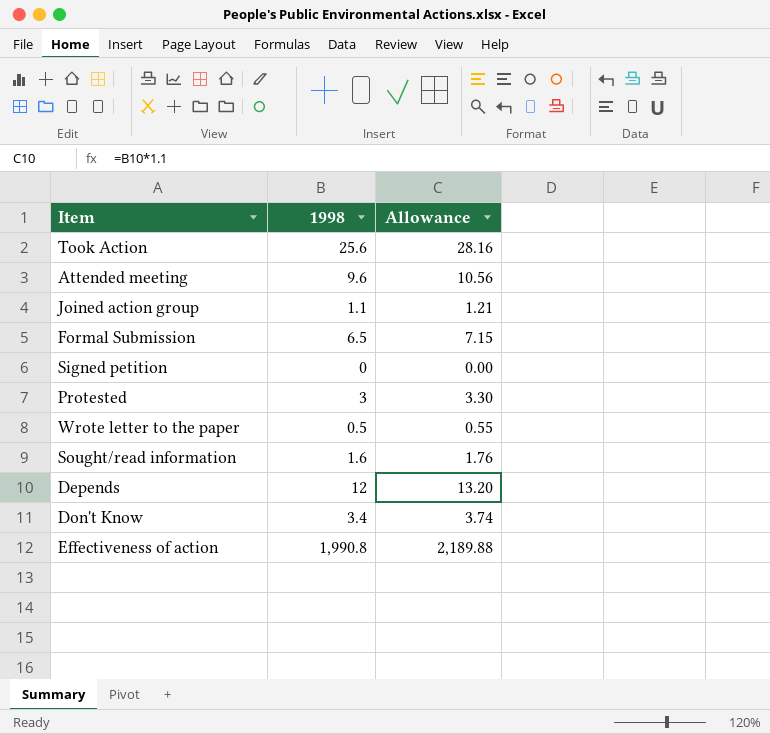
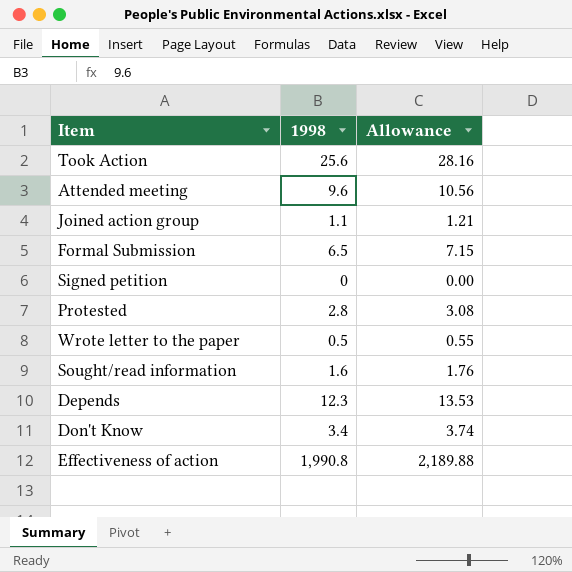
Protested | 1998: 3 -> 2.8
Protested | Allowance: 3.30 -> 3.08
Depends | 1998: 12 -> 12.3
Depends | Allowance: 13.20 -> 13.53

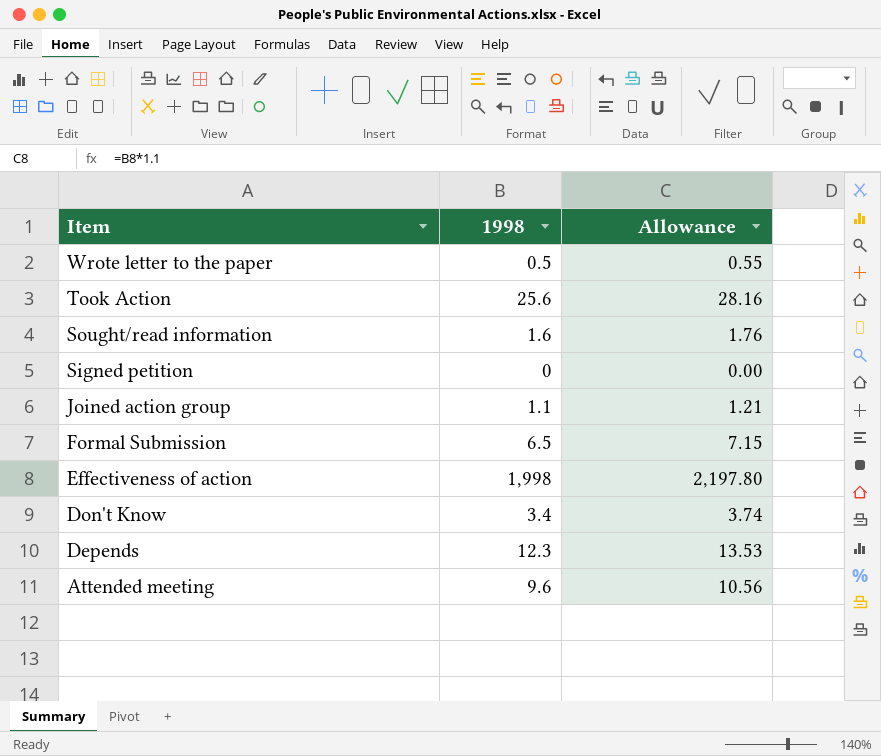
row order: none -> Item descending
row Protested: 2.8 | 3.08 -> none
Effectiveness of action | 1998: 1,990.8 -> 1,998
Effectiveness of action | Allowance: 2,189.88 -> 2,197.80

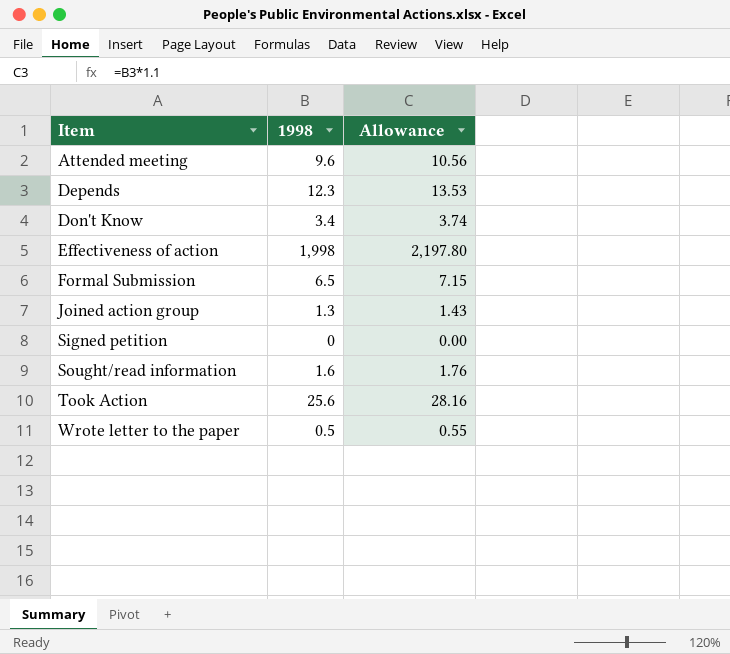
row order: Item descending -> Item ascending
Joined action group | 1998: 1.1 -> 1.3
Joined action group | Allowance: 1.21 -> 1.43

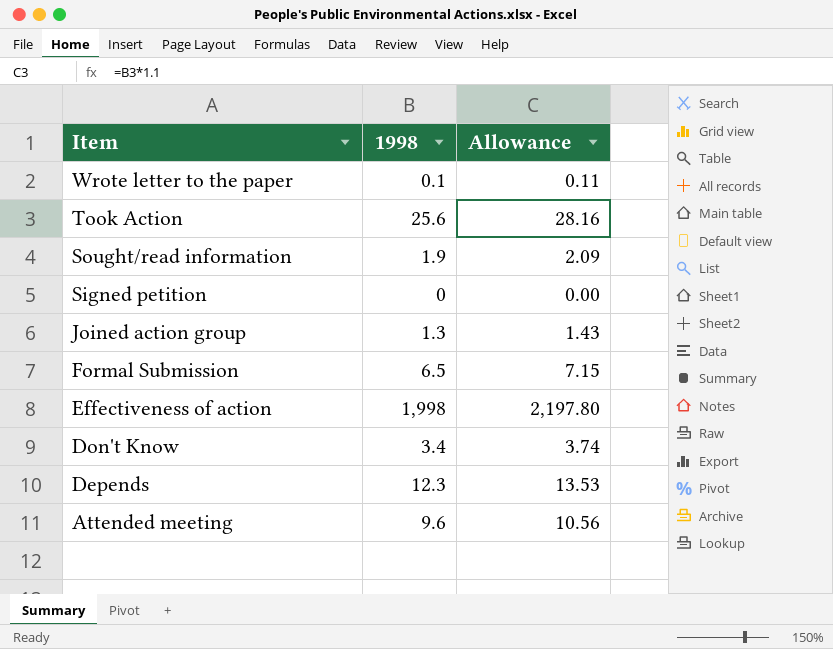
row order: Item ascending -> Item descending
Wrote letter to the paper | 1998: 0.5 -> 0.1
Wrote letter to the paper | Allowance: 0.55 -> 0.11
Sought/read information | 1998: 1.6 -> 1.9
Sought/read information | Allowance: 1.76 -> 2.09

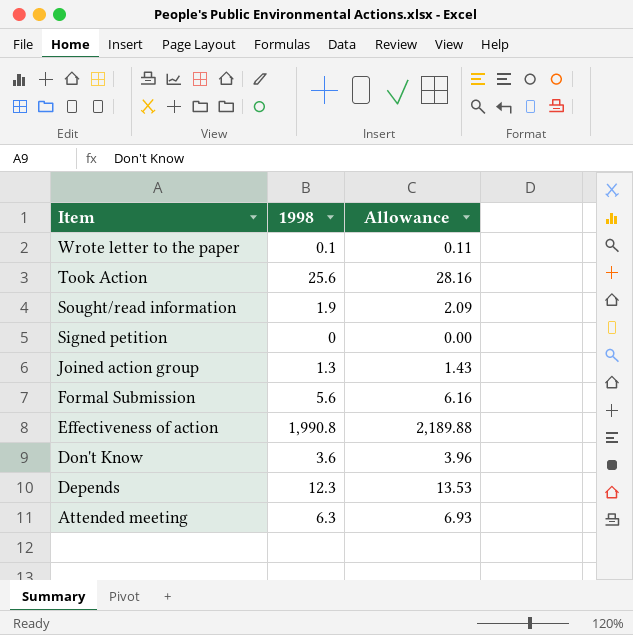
Formal Submission | 1998: 6.5 -> 5.6
Formal Submission | Allowance: 7.15 -> 6.16
Effectiveness of action | 1998: 1,998 -> 1,990.8
Effectiveness of action | Allowance: 2,197.80 -> 2,189.88
Don't Know | 1998: 3.4 -> 3.6
Don't Know | Allowance: 3.74 -> 3.96
Attended meeting | 1998: 9.6 -> 6.3
Attended meeting | Allowance: 10.56 -> 6.93

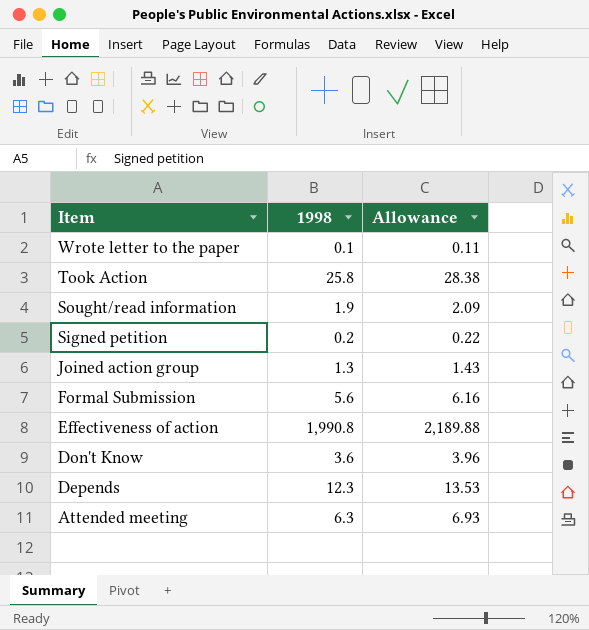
Took Action | 1998: 25.6 -> 25.8
Took Action | Allowance: 28.16 -> 28.38
Signed petition | 1998: 0 -> 0.2
Signed petition | Allowance: 0.00 -> 0.22

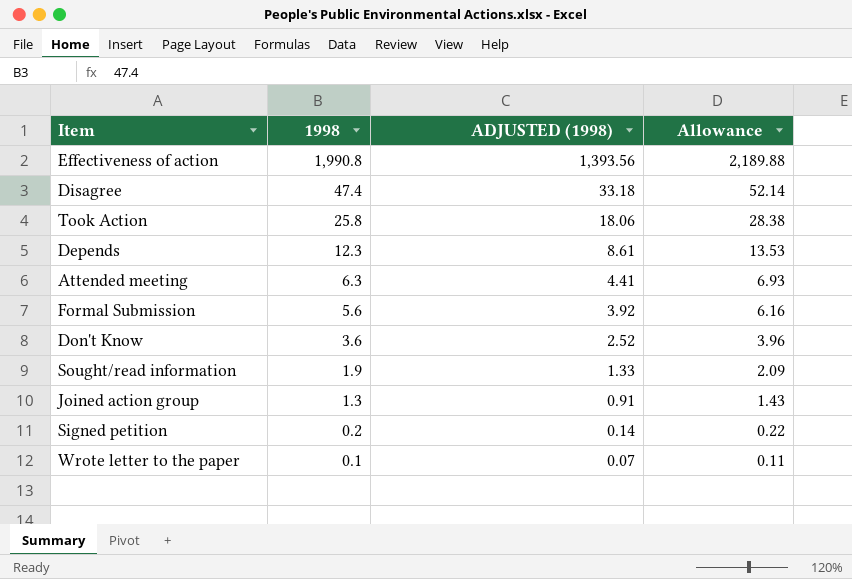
row order: Item descending -> 1998 descending
column ADJUSTED (1998) | formula: none -> [1998] * 0.7
row Disagree: none -> 47.4 | 33.18 | 52.14

